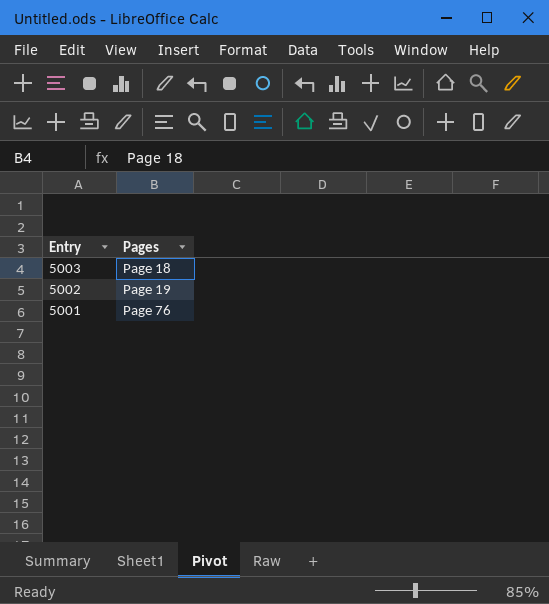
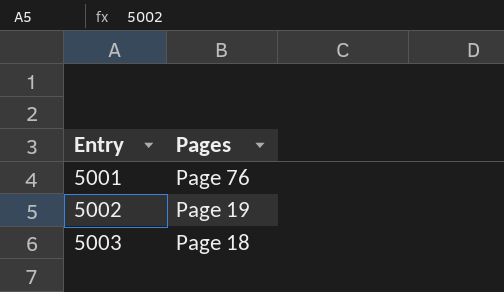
row order: Entry descending -> Entry ascending

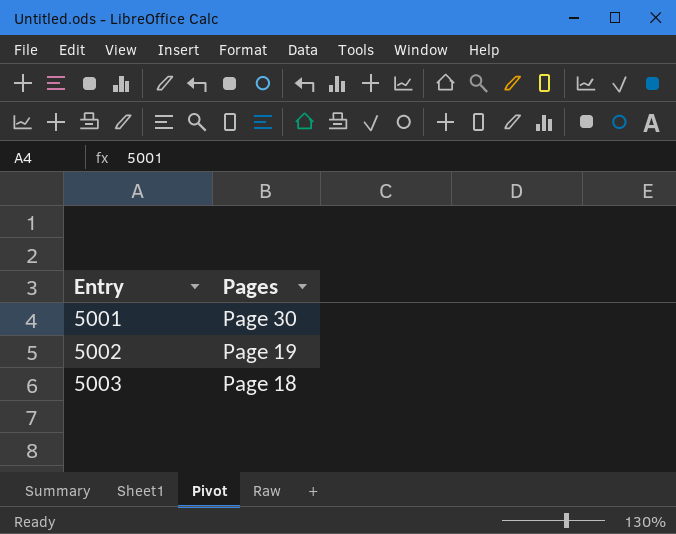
5001 | Pages: Page 76 -> Page 30

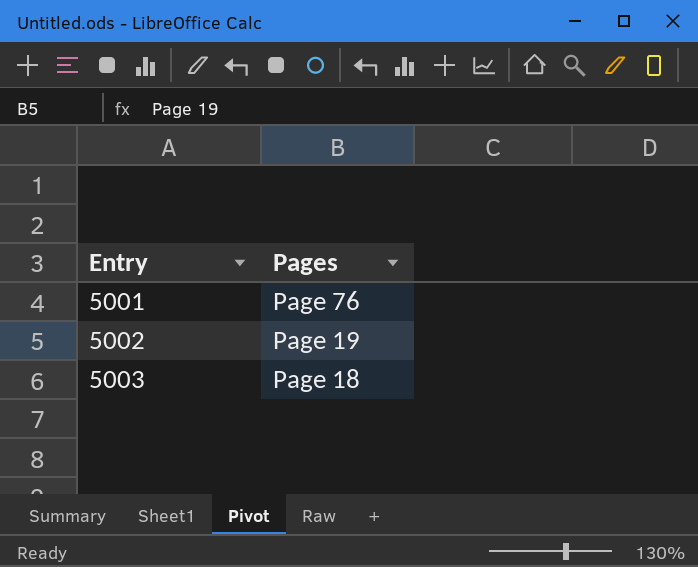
5001 | Pages: Page 30 -> Page 76

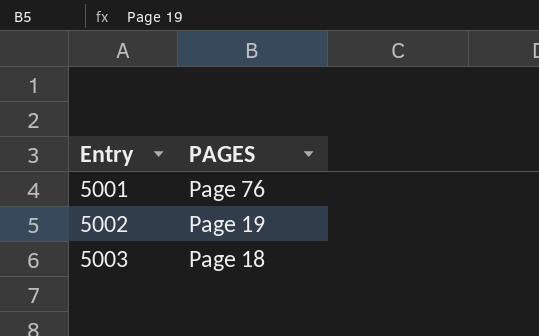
column name: Pages -> PAGES

